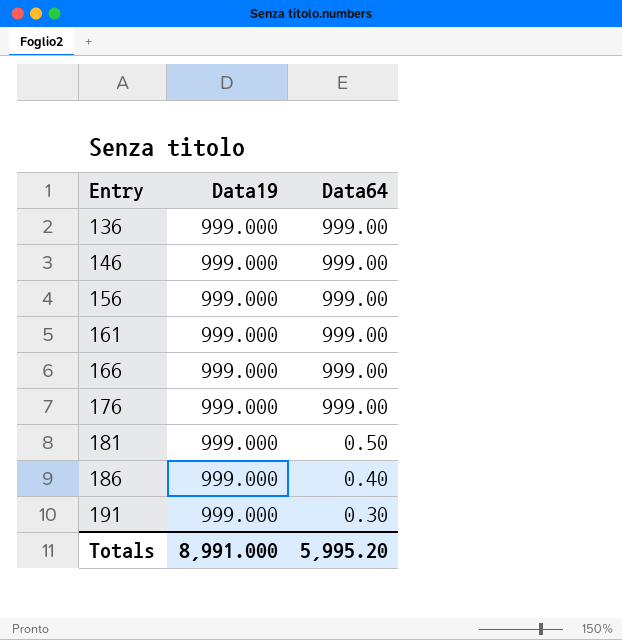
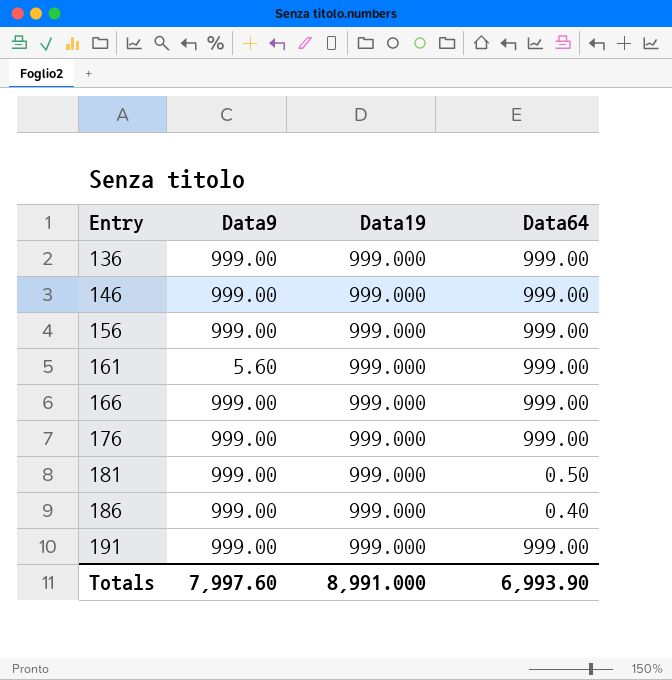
column Data9 | position: none -> 2
191 | Data64: 0.30 -> 999.00
Totals | Data64: 5,995.20 -> 6,993.90

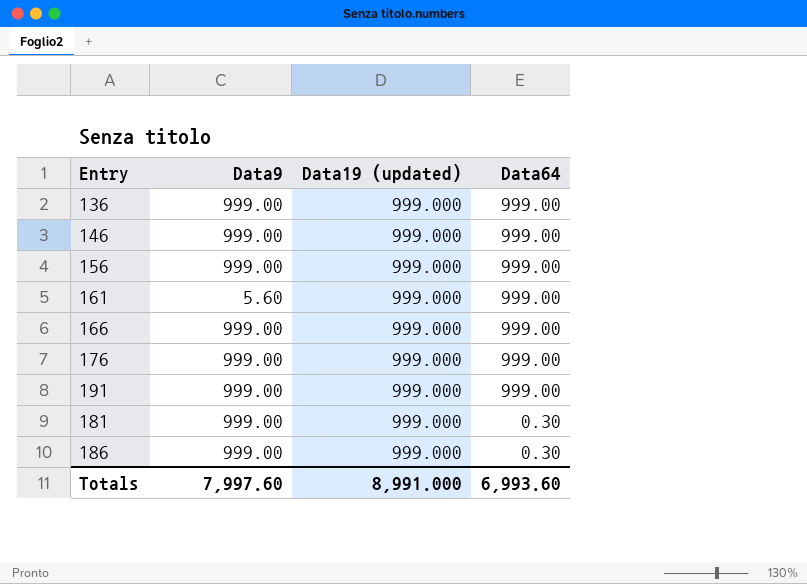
row order: Entry ascending -> Data64 descending
column name: Data19 -> Data19 (updated)
181 | Data64: 0.50 -> 0.30
186 | Data64: 0.40 -> 0.30
Totals | Data64: 6,993.90 -> 6,993.60

